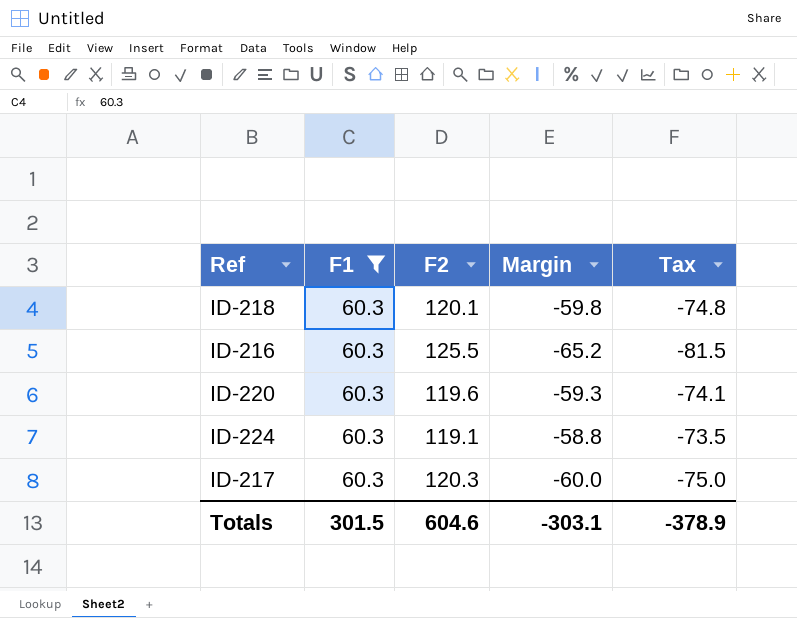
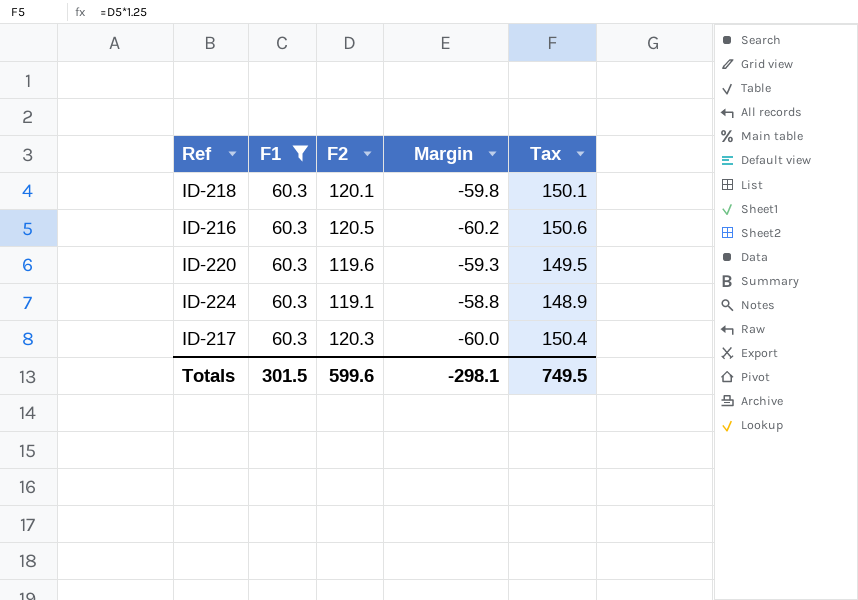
column Tax | formula: [Margin] * 1.25 -> [F2] * 1.25
ID-216 | F2: 125.5 -> 120.5
ID-216 | Margin: -65.2 -> -60.2
Totals | F2: 604.6 -> 599.6
Totals | Margin: -303.1 -> -298.1
Totals | Tax: -378.9 -> 749.5

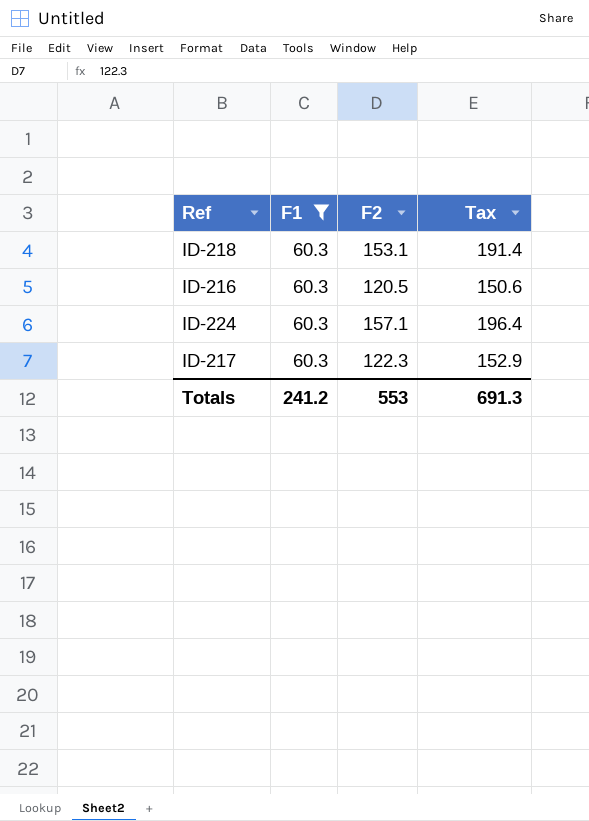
column Margin | formula: [F1] - [F2] -> none
row ID-220: 60.3 | 119.6 | -59.3 | 149.5 -> none
ID-218 | F2: 120.1 -> 153.1
ID-218 | Tax: 150.1 -> 191.4
ID-224 | F2: 119.1 -> 157.1
ID-224 | Tax: 148.9 -> 196.4
ID-217 | F2: 120.3 -> 122.3
ID-217 | Tax: 150.4 -> 152.9
Totals | F1: 301.5 -> 241.2
Totals | F2: 599.6 -> 553
Totals | Tax: 749.5 -> 691.3

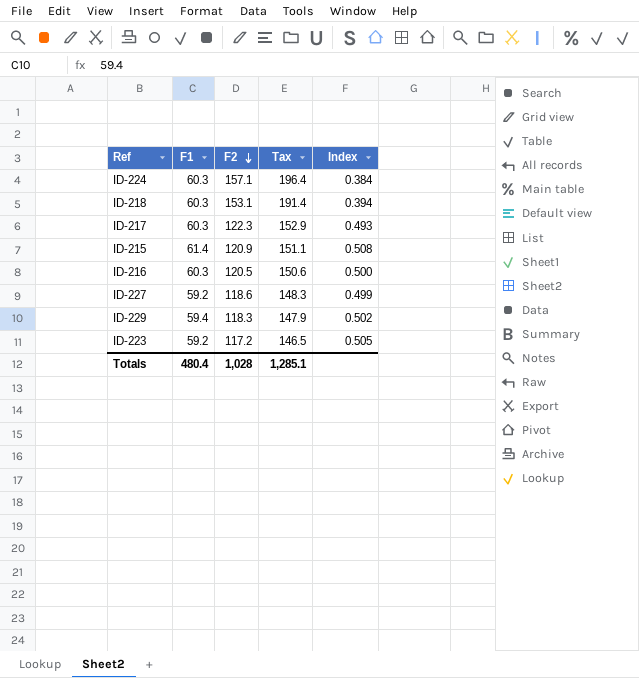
filter: F1 = 60.3 -> none
row order: none -> F2 descending
column Index | formula: none -> [F1] / [F2]
Totals | F1: 241.2 -> 480.4
Totals | F2: 553 -> 1,028
Totals | Tax: 691.3 -> 1,285.1

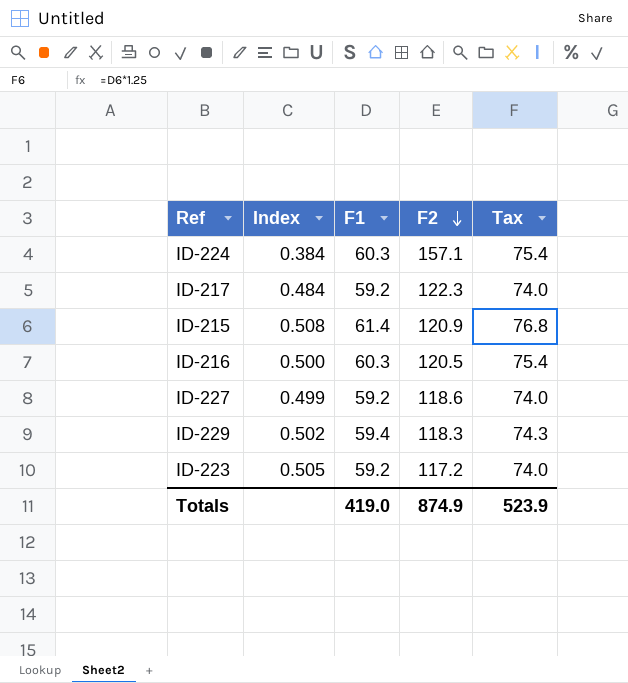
column Index | position: 5 -> 2
column Tax | formula: [F2] * 1.25 -> [F1] * 1.25
row ID-218: 60.3 | 153.1 | 191.4 | 0.394 -> none
ID-217 | Index: 0.493 -> 0.484
ID-217 | F1: 60.3 -> 59.2
Totals | F1: 480.4 -> 419.0
Totals | F2: 1,028 -> 874.9
Totals | Tax: 1,285.1 -> 523.9

